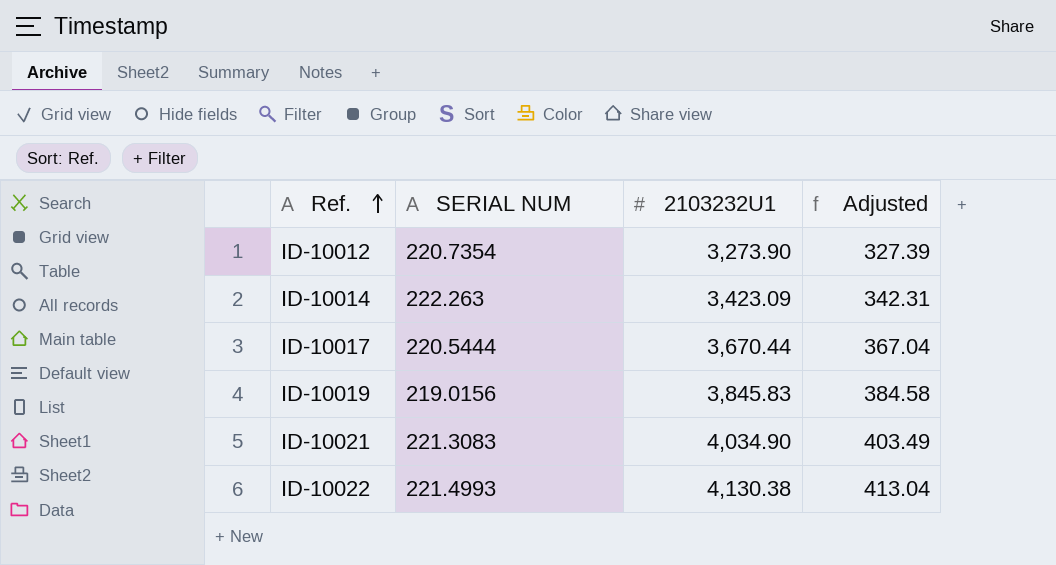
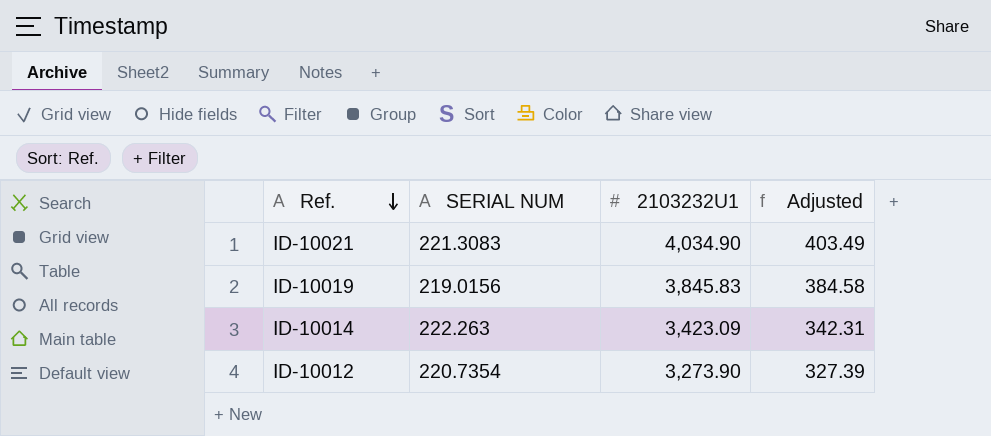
row order: Ref. ascending -> Ref. descending
row ID-10017: 220.5444 | 3,670.44 | 367.04 -> none
row ID-10022: 221.4993 | 4,130.38 | 413.04 -> none

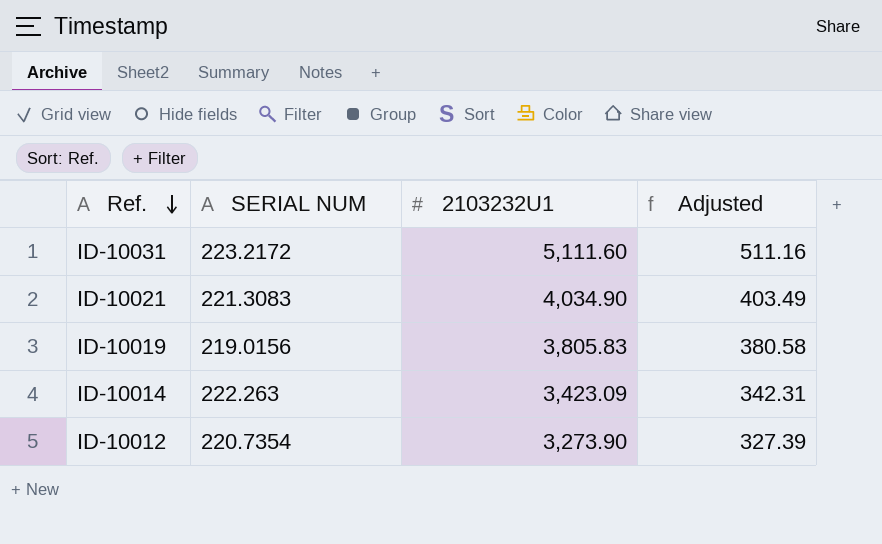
row ID-10031: none -> 223.2172 | 5,111.60 | 511.16
ID-10019 | 2103232U1: 3,845.83 -> 3,805.83
ID-10019 | Adjusted: 384.58 -> 380.58

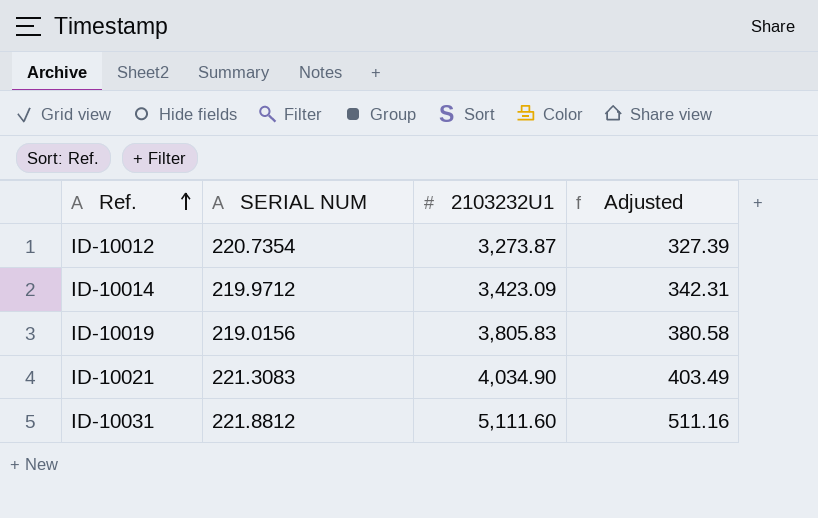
row order: Ref. descending -> Ref. ascending
ID-10012 | 2103232U1: 3,273.90 -> 3,273.87
ID-10014 | SERIAL NUM: 222.263 -> 219.9712
ID-10031 | SERIAL NUM: 223.2172 -> 221.8812

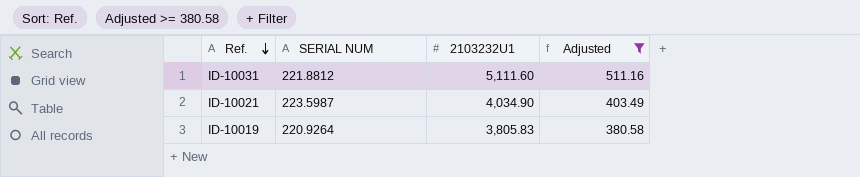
filter: none -> Adjusted >= 380.58
row order: Ref. ascending -> Ref. descending
ID-10021 | SERIAL NUM: 221.3083 -> 223.5987
ID-10019 | SERIAL NUM: 219.0156 -> 220.9264

